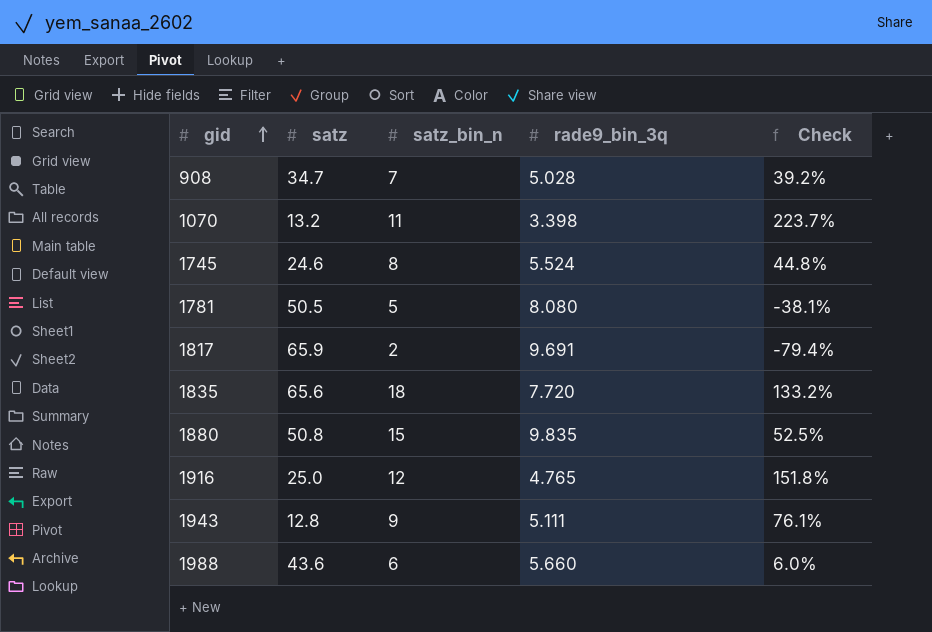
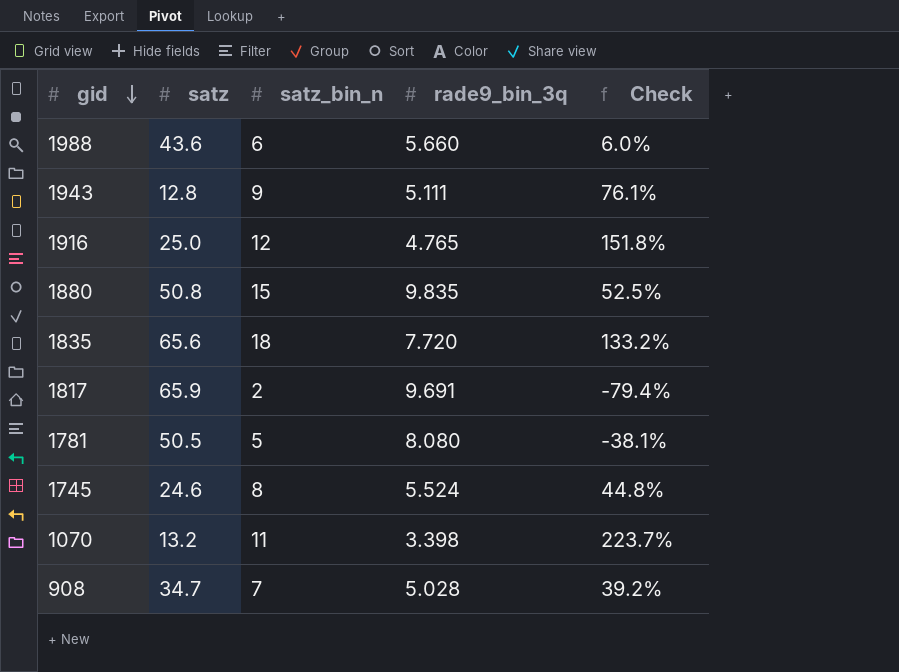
row order: gid ascending -> gid descending

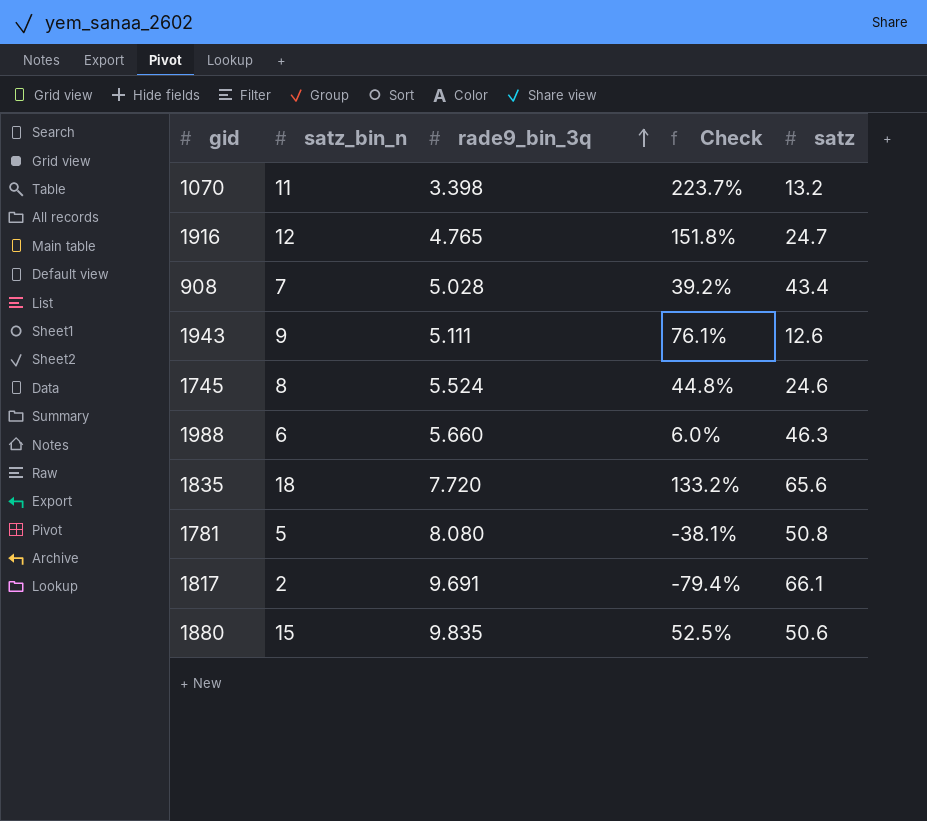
row order: gid descending -> rade9_bin_3q ascending
column satz | position: 2 -> 5
1916 | satz: 25.0 -> 24.7
908 | satz: 34.7 -> 43.4
1943 | satz: 12.8 -> 12.6
1988 | satz: 43.6 -> 46.3
1781 | satz: 50.5 -> 50.8
1817 | satz: 65.9 -> 66.1
1880 | satz: 50.8 -> 50.6

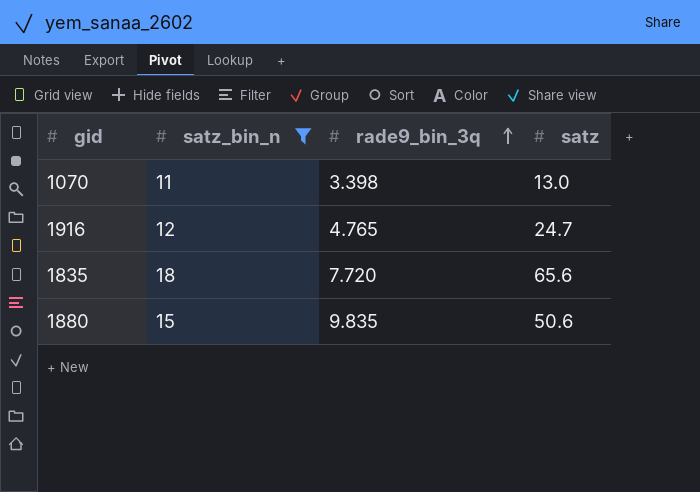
filter: none -> satz_bin_n >= 11
column Check | formula: ([satz_bin_n] - [rade9_bin_3q]) / [rade9_bin_3q] -> none
1070 | satz: 13.2 -> 13.0

